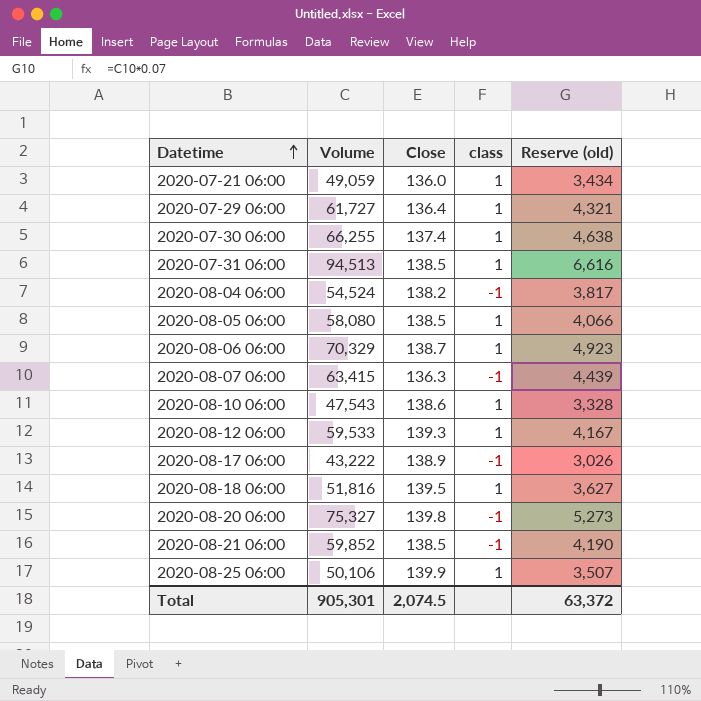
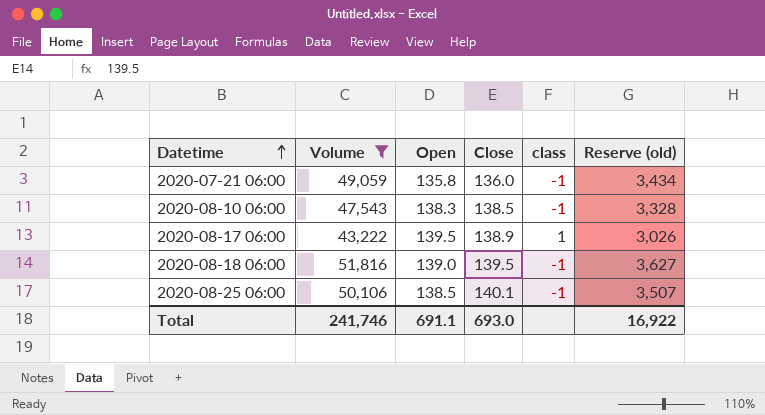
filter: none -> Volume <= 51,816
column Open | position: none -> 3
2020-07-21 06:00 | class: 1 -> -1
2020-08-10 06:00 | Close: 138.6 -> 138.5
2020-08-10 06:00 | class: 1 -> -1
2020-08-17 06:00 | class: -1 -> 1
2020-08-18 06:00 | class: 1 -> -1
2020-08-25 06:00 | Close: 139.9 -> 140.1
2020-08-25 06:00 | class: 1 -> -1
Total | Volume: 905,301 -> 241,746
Total | Close: 2,074.5 -> 693.0
Total | Reserve (old): 63,372 -> 16,922

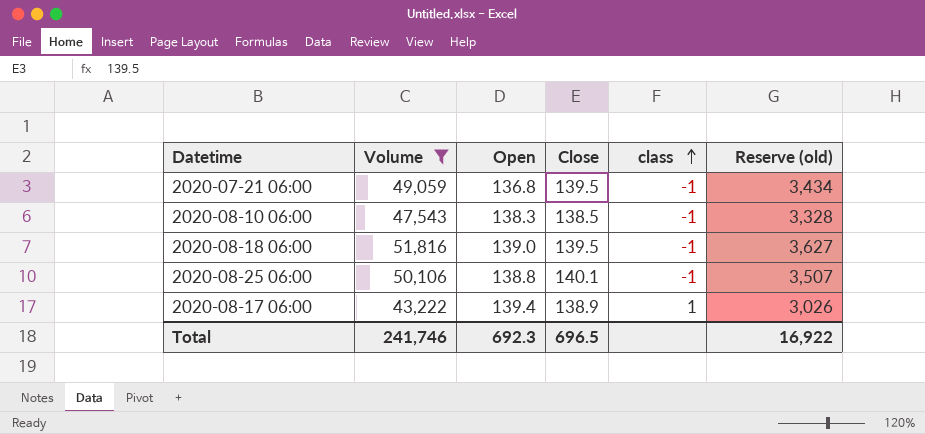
row order: Datetime ascending -> class ascending
2020-07-21 06:00 | Open: 135.8 -> 136.8
2020-07-21 06:00 | Close: 136.0 -> 139.5
2020-08-25 06:00 | Open: 138.5 -> 138.8
2020-08-17 06:00 | Open: 139.5 -> 139.4
Total | Open: 691.1 -> 692.3
Total | Close: 693.0 -> 696.5

